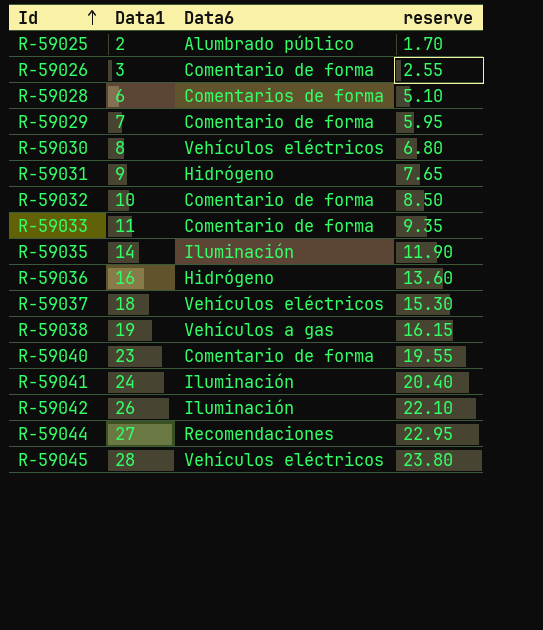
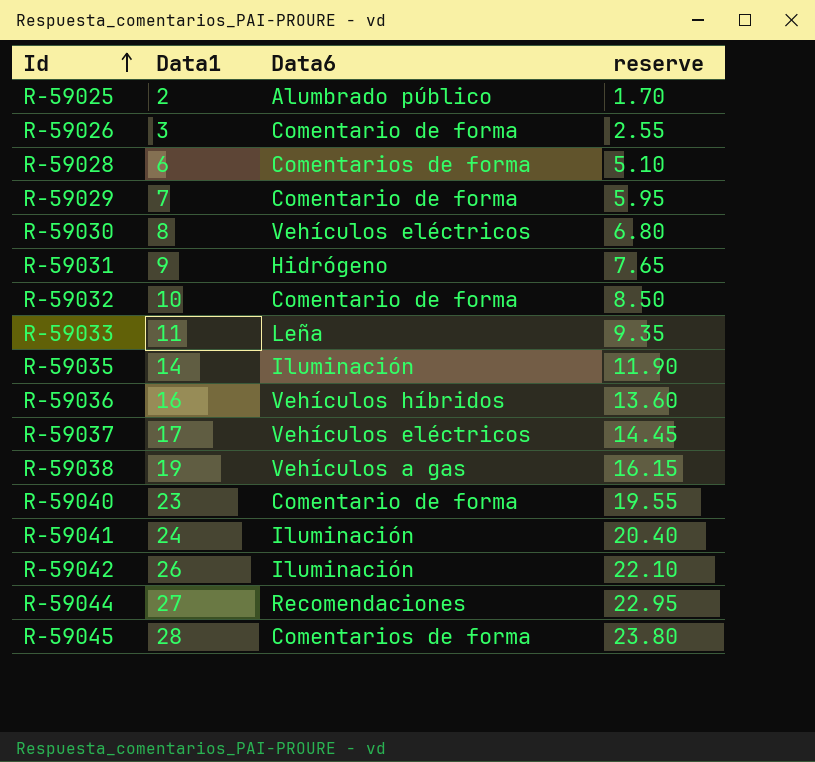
R-59033 | Data6: Comentario de forma -> Leña
R-59036 | Data6: Hidrógeno -> Vehículos híbridos
R-59037 | Data1: 18 -> 17
R-59037 | reserve: 15.30 -> 14.45
R-59045 | Data6: Vehículos eléctricos -> Comentarios de forma

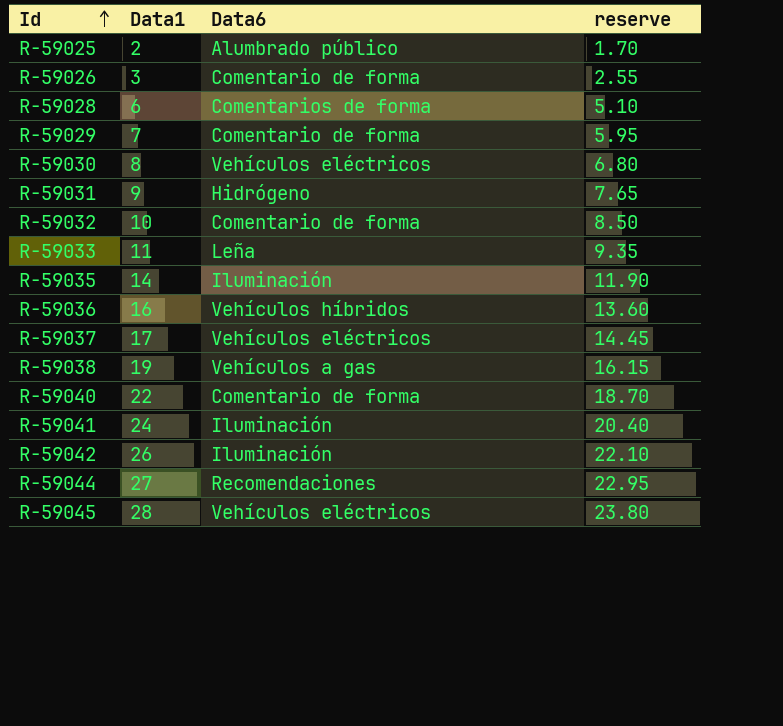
R-59040 | Data1: 23 -> 22
R-59040 | reserve: 19.55 -> 18.70
R-59045 | Data6: Comentarios de forma -> Vehículos eléctricos

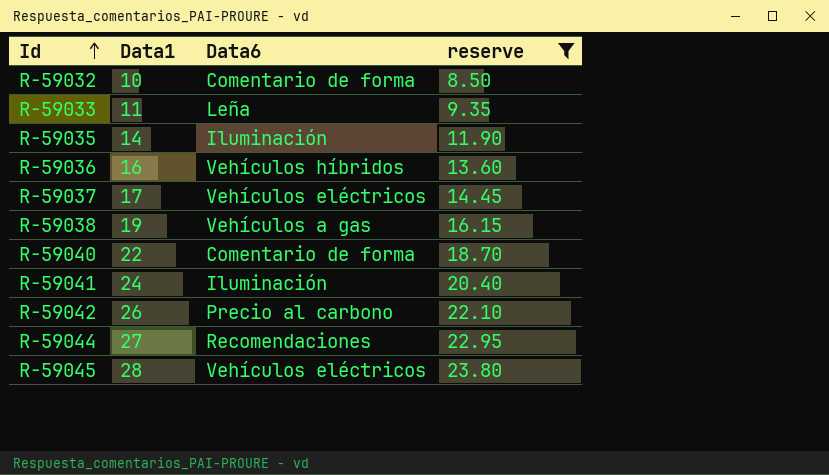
filter: none -> reserve >= 8.50
R-59042 | Data6: Iluminación -> Precio al carbono

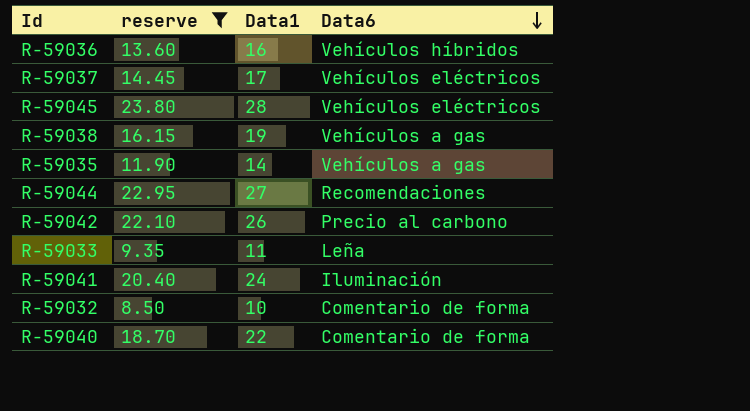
row order: Id ascending -> Data6 descending
column reserve | position: 4 -> 2
R-59035 | Data6: Iluminación -> Vehículos a gas

